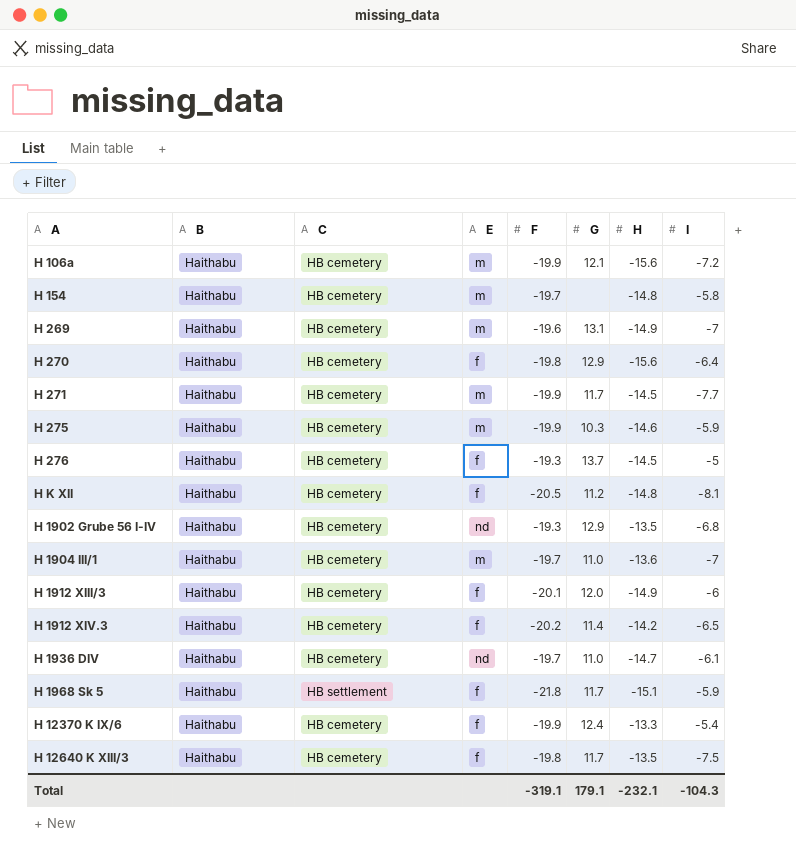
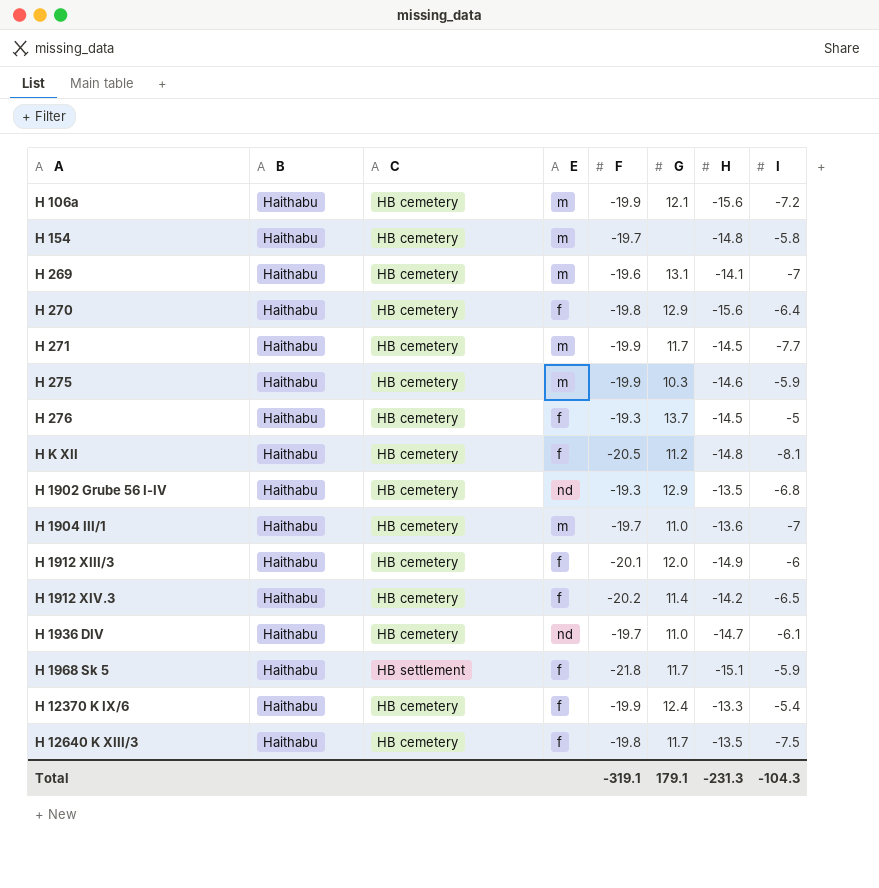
H 269 | H: -14.9 -> -14.1
Total | H: -232.1 -> -231.3

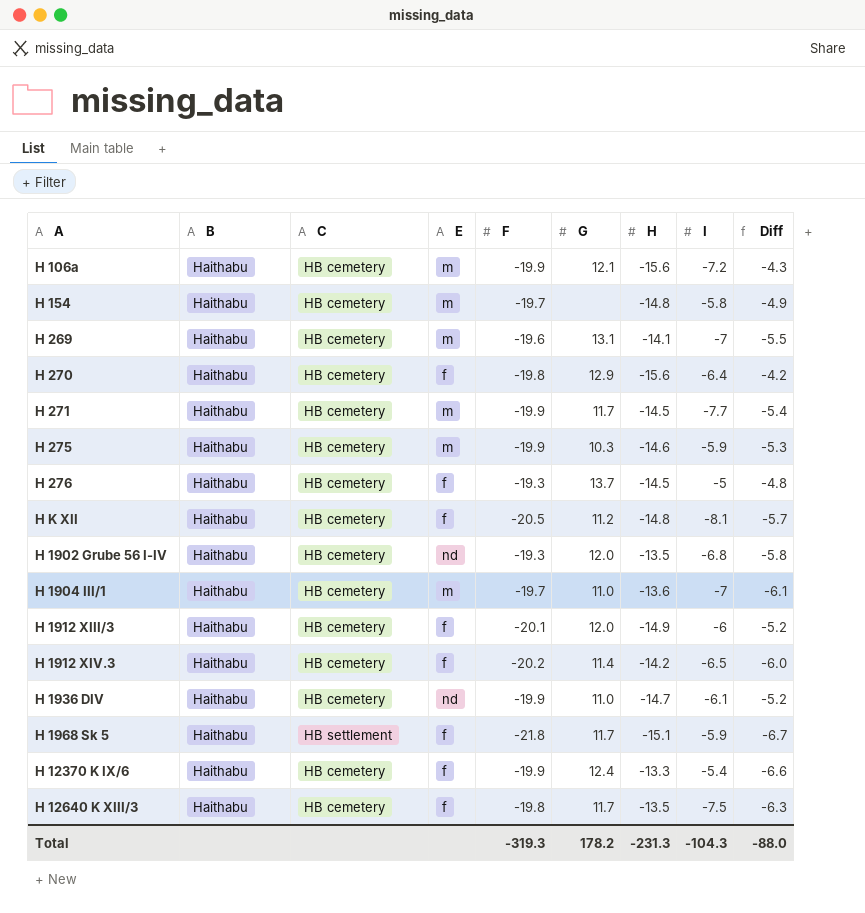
column Diff | formula: none -> [F] - [H]
H 1902 Grube 56 I-IV | G: 12.9 -> 12.0
H 1936 DIV | F: -19.7 -> -19.9
Total | F: -319.1 -> -319.3
Total | G: 179.1 -> 178.2

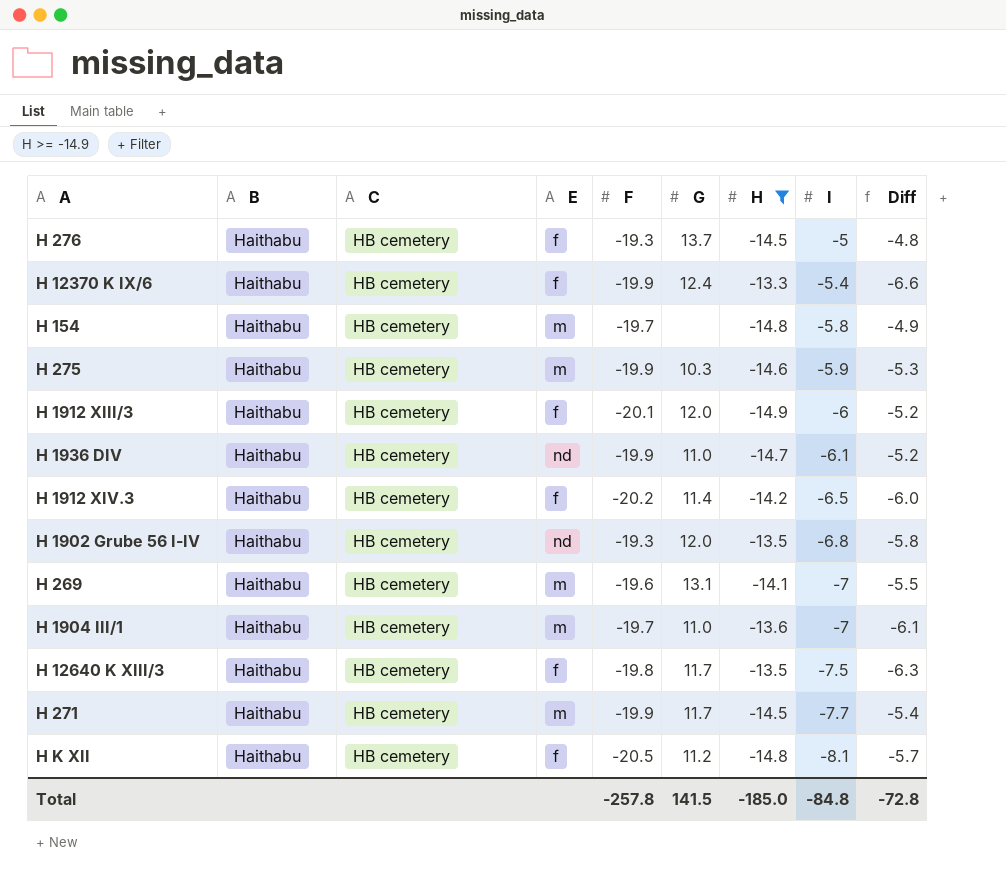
filter: none -> H >= -14.9
row order: none -> I descending
Total | F: -319.3 -> -257.8
Total | G: 178.2 -> 141.5
Total | H: -231.3 -> -185.0
Total | I: -104.3 -> -84.8
Total | Diff: -88.0 -> -72.8

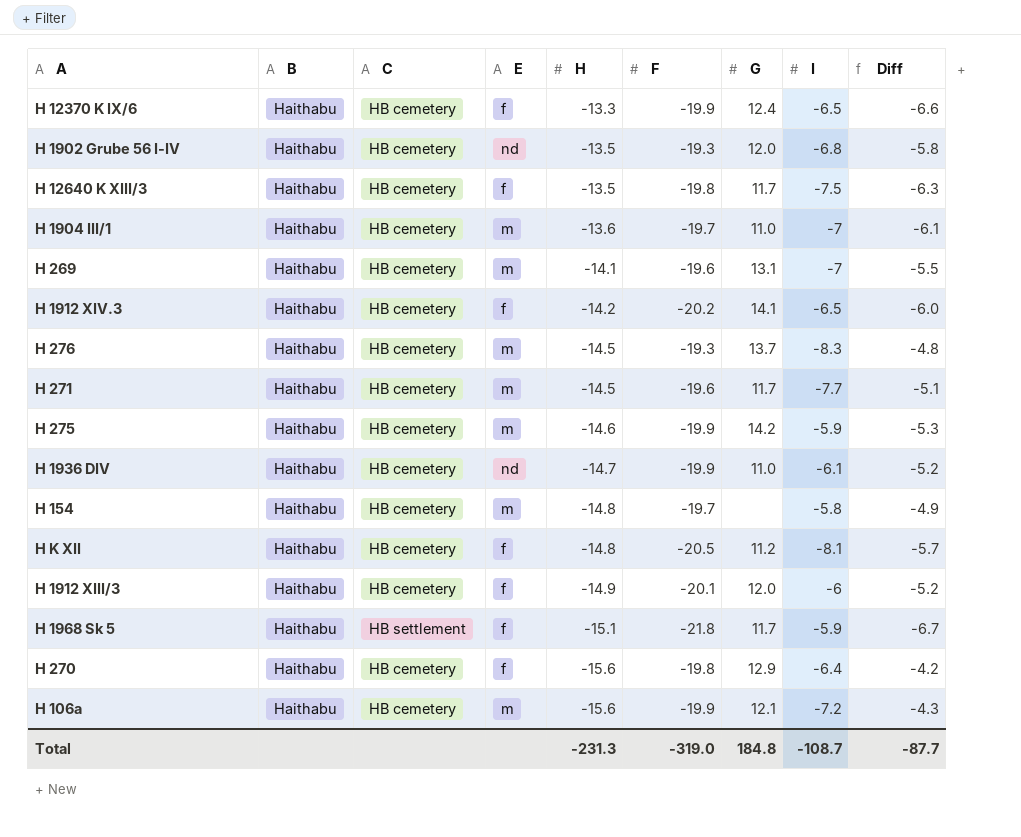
filter: H >= -14.9 -> none
row order: I descending -> H descending
column H | position: 7 -> 5
H 12370 K IX/6 | I: -5.4 -> -6.5
H 1912 XIV.3 | G: 11.4 -> 14.1
H 276 | E: f -> m
H 276 | I: -5 -> -8.3
H 271 | F: -19.9 -> -19.6
H 271 | Diff: -5.4 -> -5.1
H 275 | G: 10.3 -> 14.2
Total | H: -185.0 -> -231.3
Total | F: -257.8 -> -319.0
Total | G: 141.5 -> 184.8
Total | I: -84.8 -> -108.7
Total | Diff: -72.8 -> -87.7

